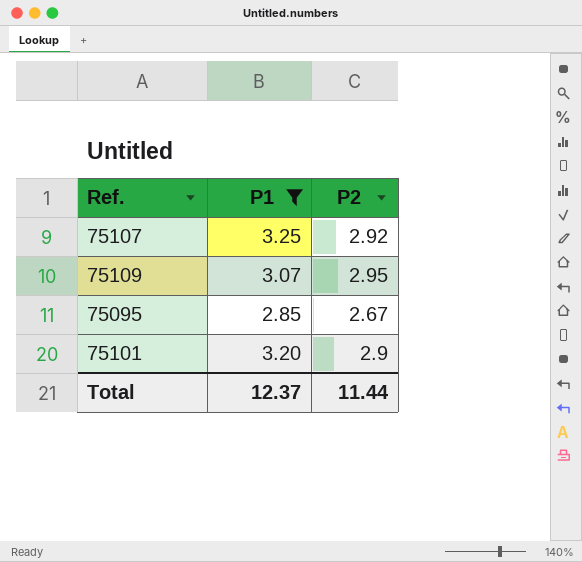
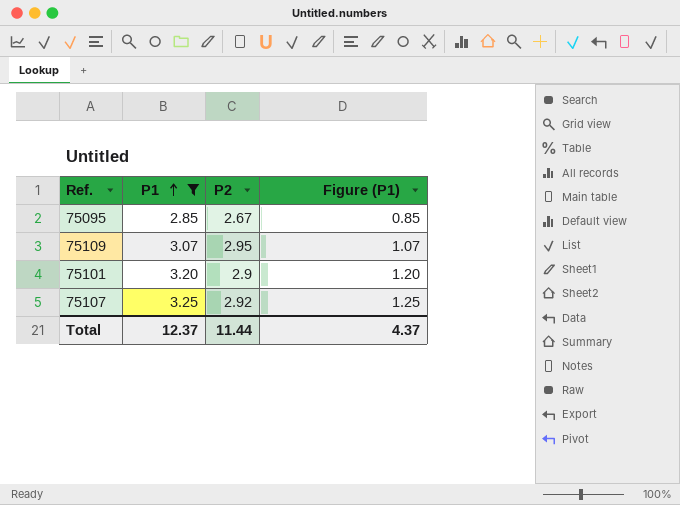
row order: none -> P1 ascending
column Figure (P1) | formula: none -> [P1] - 2

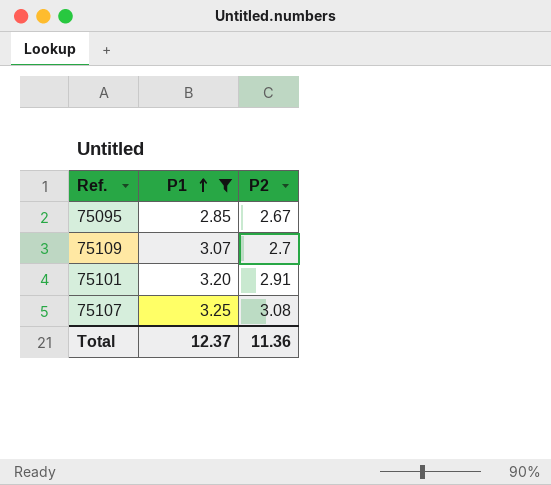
column Figure (P1) | formula: [P1] - 2 -> none
75109 | P2: 2.95 -> 2.7
75101 | P2: 2.9 -> 2.91
75107 | P2: 2.92 -> 3.08
Total | P2: 11.44 -> 11.36

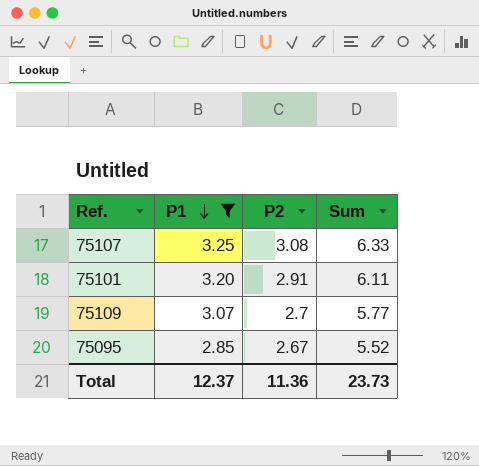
row order: P1 ascending -> P1 descending
column Sum | formula: none -> [P1] + [P2]

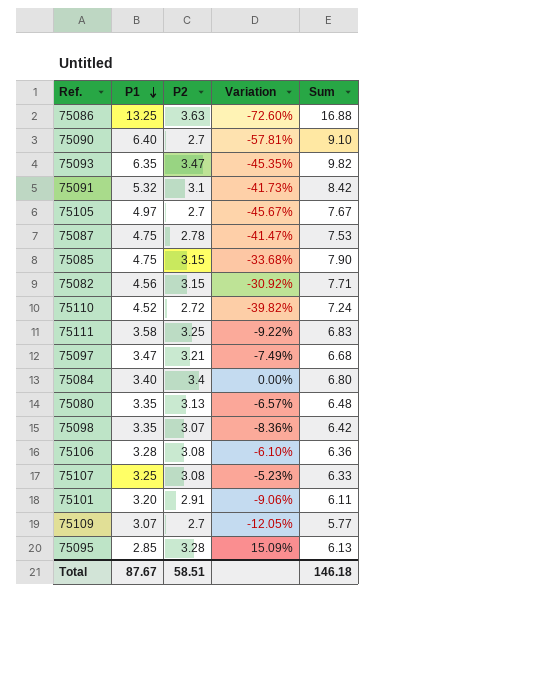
filter: P1 <= 3.25 -> none
column Variation | formula: none -> ([P2] - [P1]) / [P1]
75095 | P2: 2.67 -> 3.28
75095 | Sum: 5.52 -> 6.13
Total | P1: 12.37 -> 87.67
Total | P2: 11.36 -> 58.51
Total | Sum: 23.73 -> 146.18

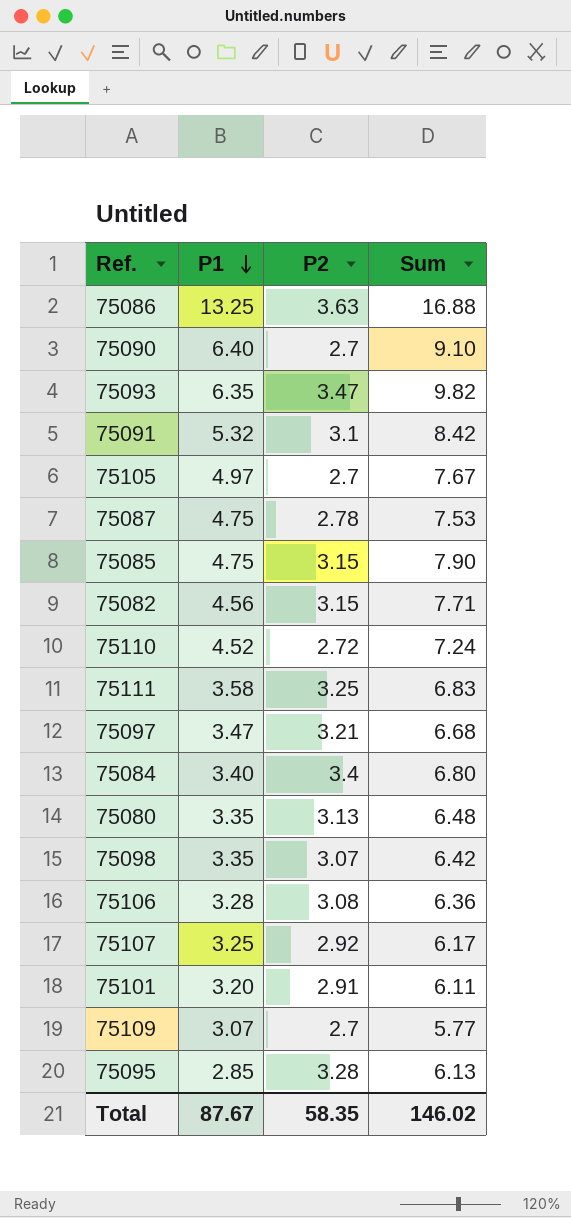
column Variation | formula: ([P2] - [P1]) / [P1] -> none
75107 | P2: 3.08 -> 2.92
75107 | Sum: 6.33 -> 6.17
Total | P2: 58.51 -> 58.35
Total | Sum: 146.18 -> 146.02

